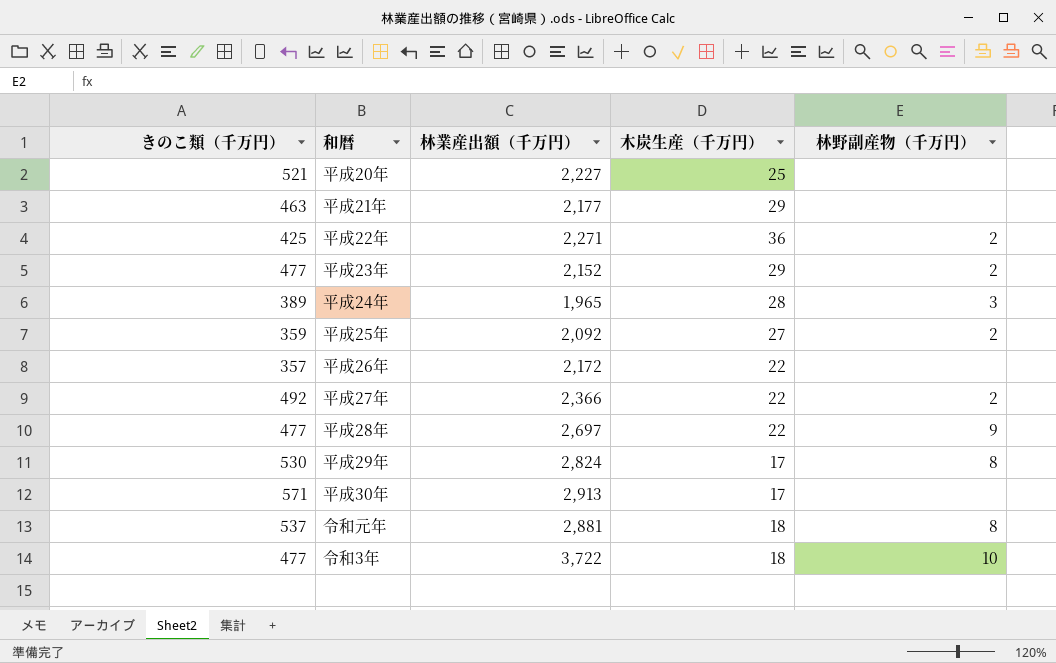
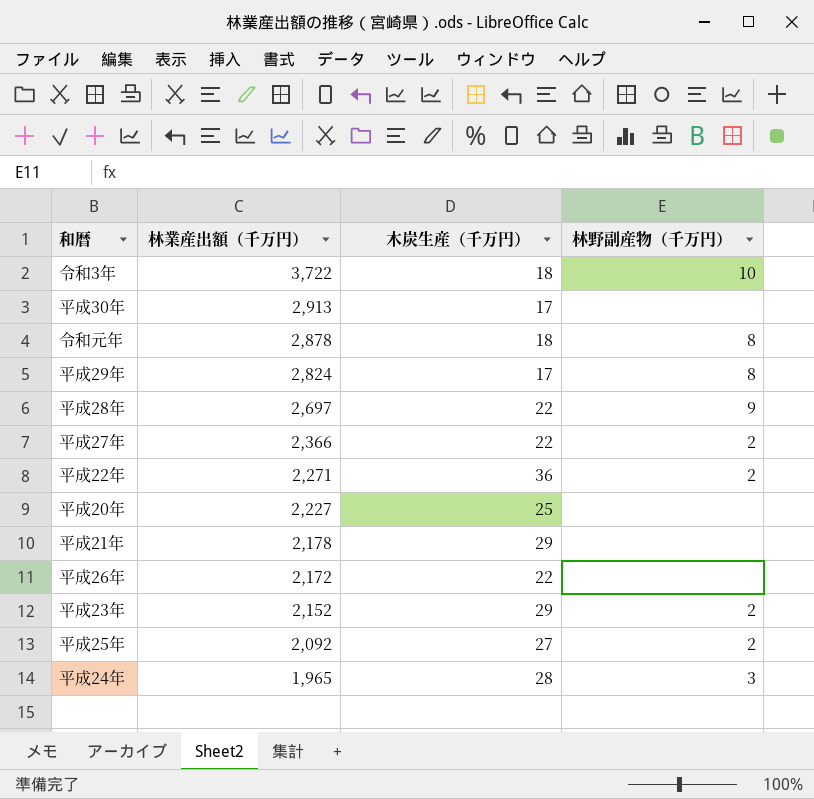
row order: none -> 林業産出額（千万円） descending
column きのこ類（千万円） | position: 1 -> none
令和元年 | 林業産出額（千万円）: 2,881 -> 2,878
平成21年 | 林業産出額（千万円）: 2,177 -> 2,178

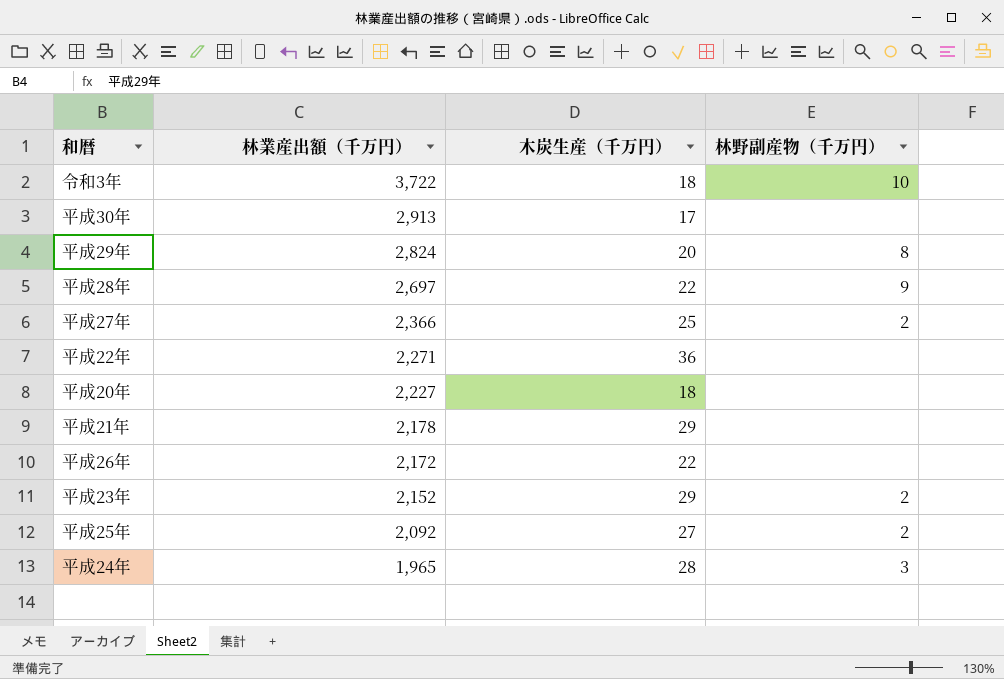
row 令和元年: 2,878 | 18 | 8 -> none
平成29年 | 木炭生産（千万円）: 17 -> 20
平成27年 | 木炭生産（千万円）: 22 -> 25
平成22年 | 林野副産物（千万円）: 2 -> none
平成20年 | 木炭生産（千万円）: 25 -> 18

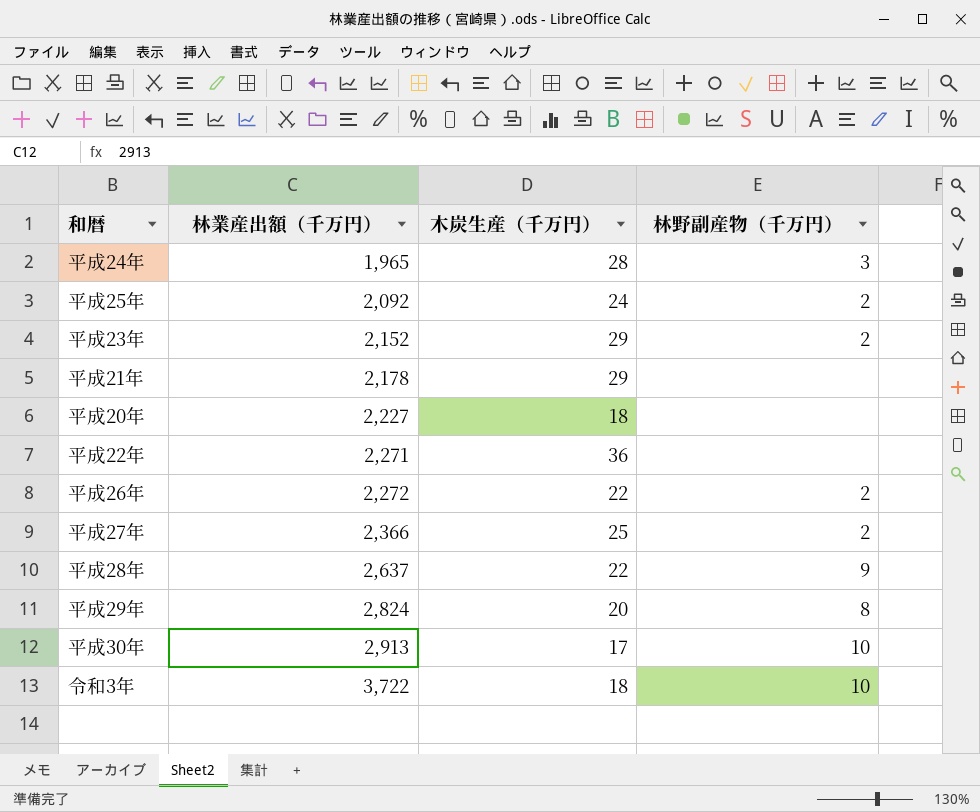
row order: 林業産出額（千万円） descending -> 林業産出額（千万円） ascending
平成25年 | 木炭生産（千万円）: 27 -> 24
平成26年 | 林業産出額（千万円）: 2,172 -> 2,272
平成26年 | 林野副産物（千万円）: none -> 2
平成28年 | 林業産出額（千万円）: 2,697 -> 2,637
平成30年 | 林野副産物（千万円）: none -> 10

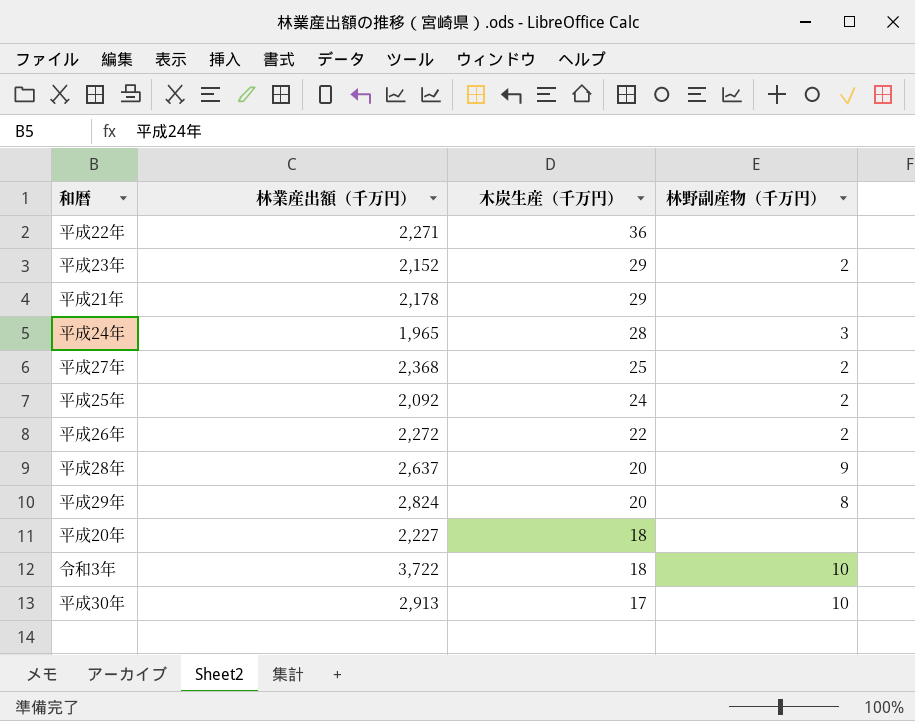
row order: 林業産出額（千万円） ascending -> 木炭生産（千万円） descending
平成27年 | 林業産出額（千万円）: 2,366 -> 2,368
平成28年 | 木炭生産（千万円）: 22 -> 20

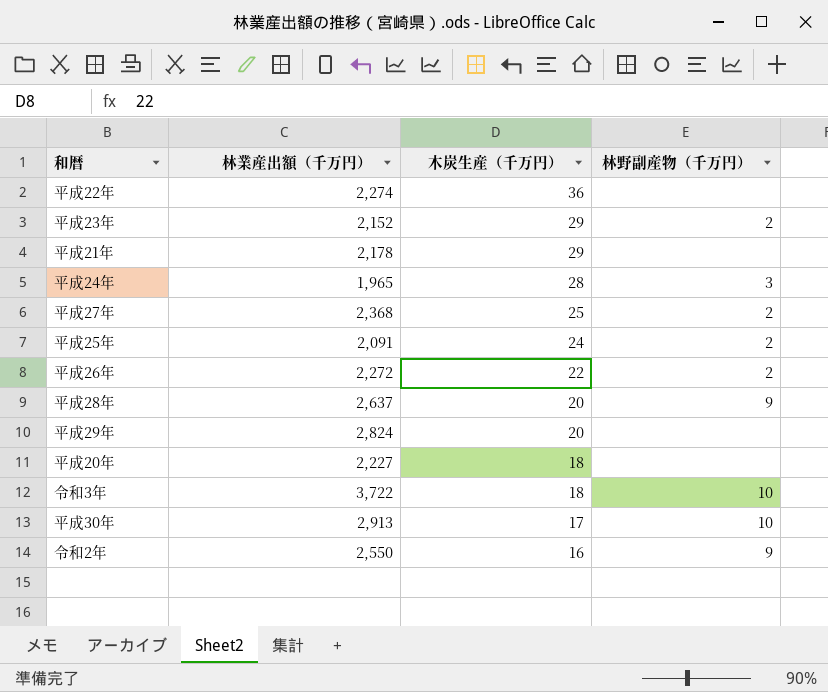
平成22年 | 林業産出額（千万円）: 2,271 -> 2,274
平成25年 | 林業産出額（千万円）: 2,092 -> 2,091
平成29年 | 林野副産物（千万円）: 8 -> none
row 令和2年: none -> 2,550 | 16 | 9

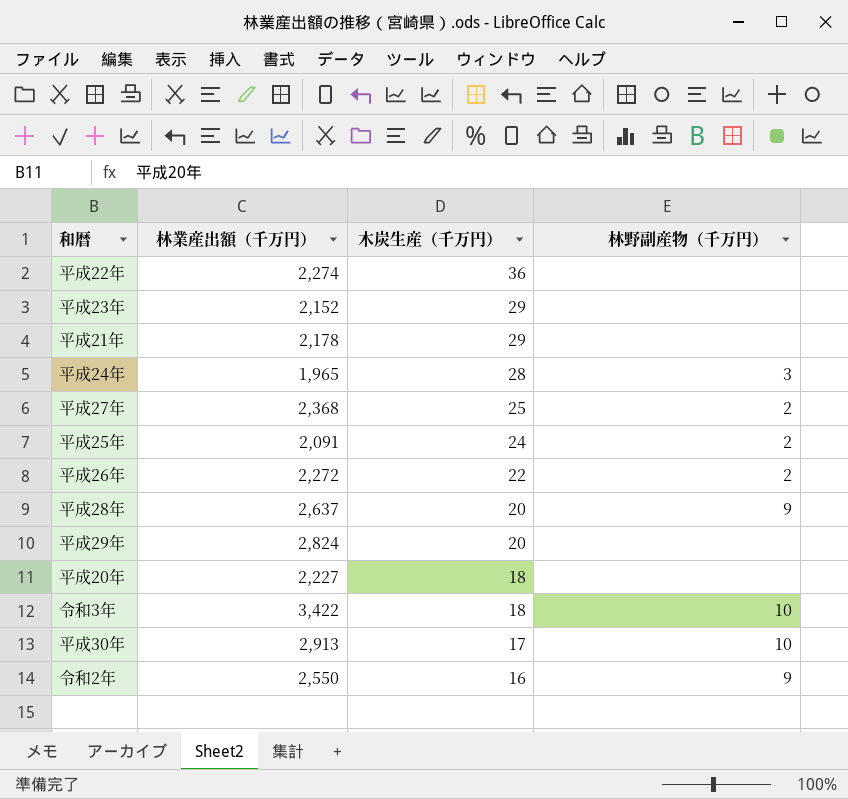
平成23年 | 林野副産物（千万円）: 2 -> none
令和3年 | 林業産出額（千万円）: 3,722 -> 3,422

